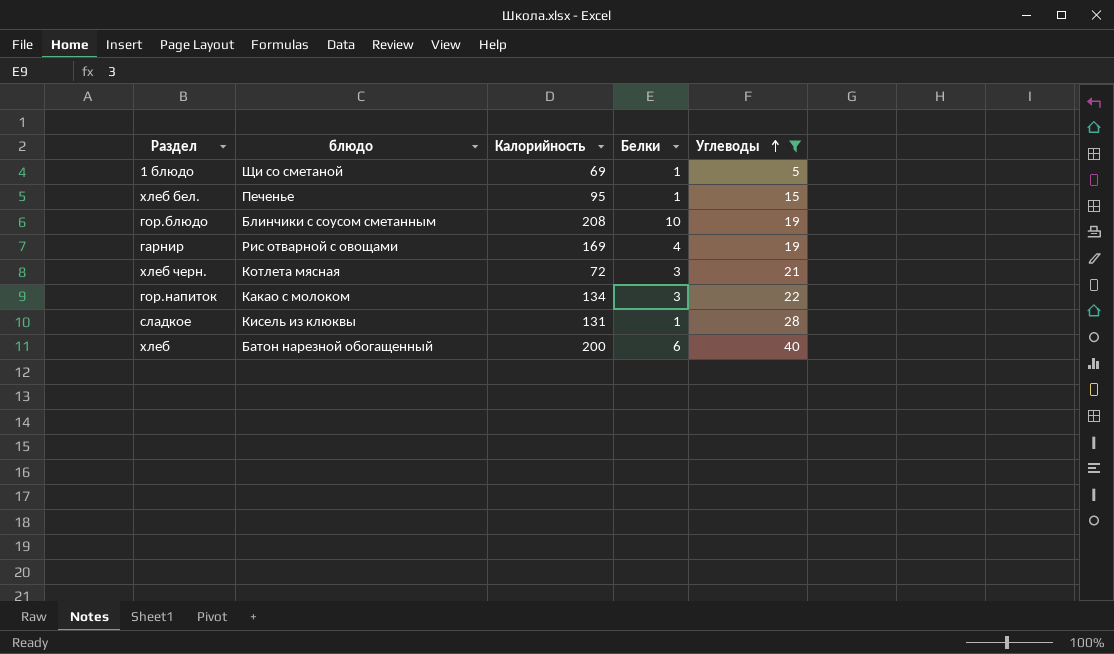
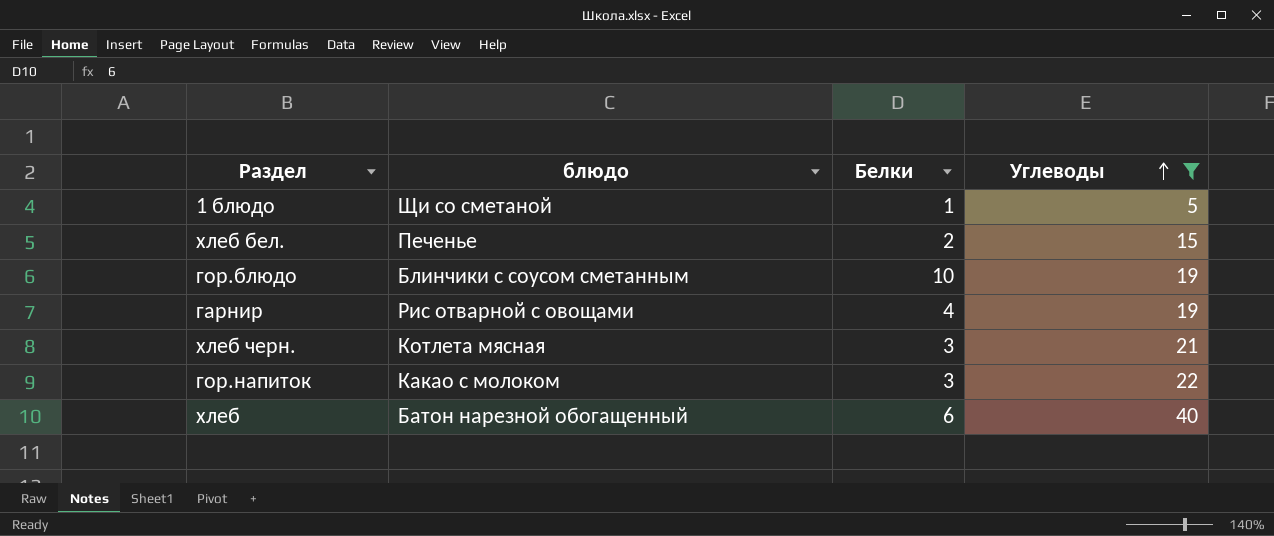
column Калорийность | position: 3 -> none
row сладкое: Кисель из клюквы | 131 | 1 | 28 -> none
хлеб бел. | Белки: 1 -> 2

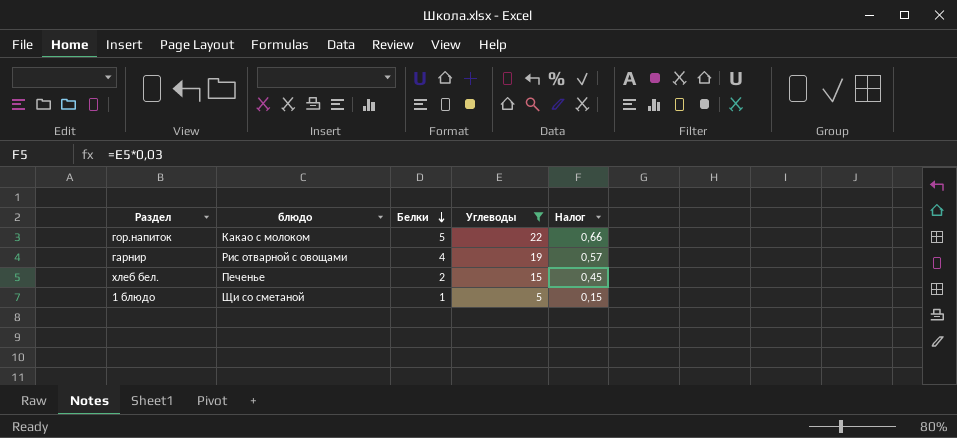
row order: Углеводы ascending -> Белки descending
column Налог | formula: none -> [Углеводы] * 0,03
row гор.блюдо: Блинчики с соусом сметанным | 10 | 19 -> none
row хлеб черн.: Котлета мясная | 3 | 21 -> none
row хлеб: Батон нарезной обогащенный | 6 | 40 -> none
гор.напиток | Белки: 3 -> 5

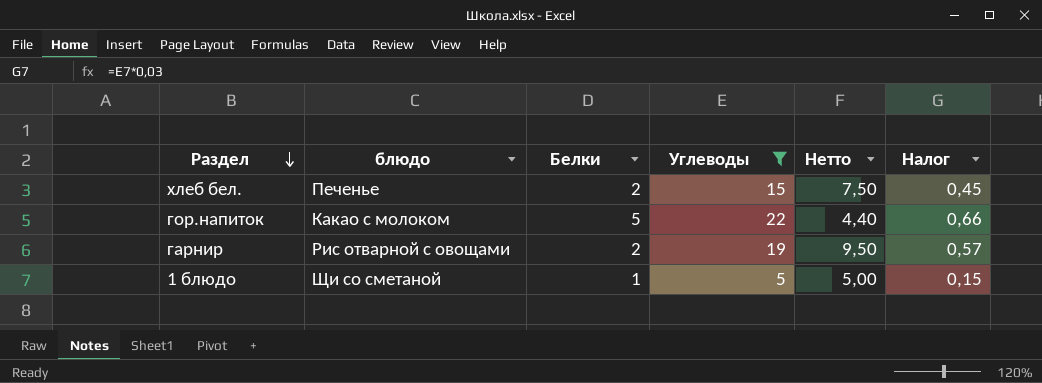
row order: Белки descending -> Раздел descending
column Нетто | formula: none -> [Углеводы] / [Белки]
гарнир | Белки: 4 -> 2

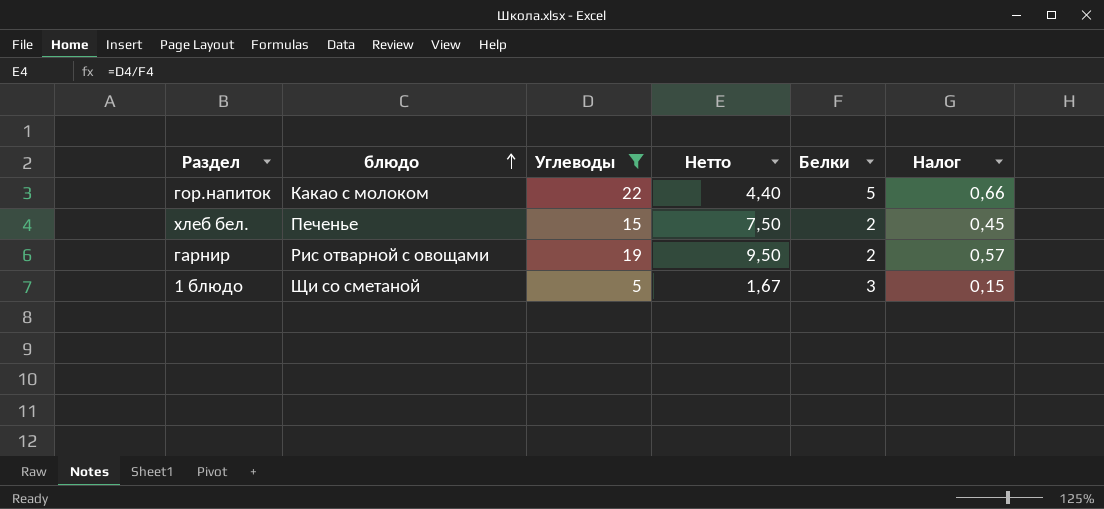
row order: Раздел descending -> блюдо ascending
column Белки | position: 3 -> 5
1 блюдо | Нетто: 5,00 -> 1,67
1 блюдо | Белки: 1 -> 3

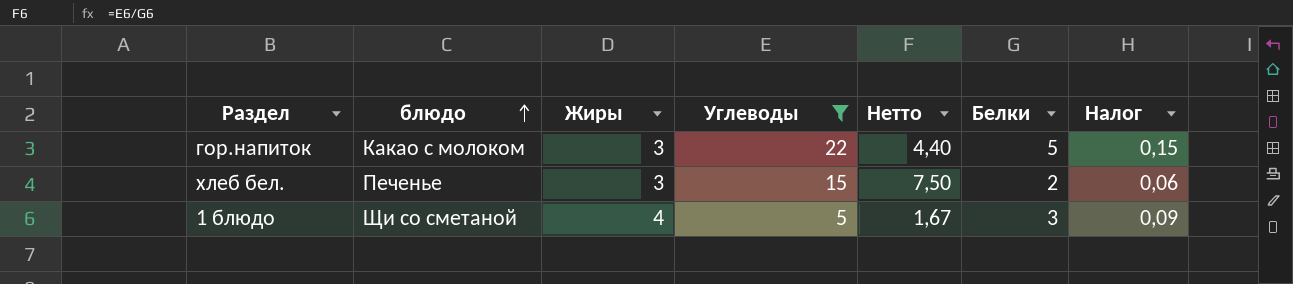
column Жиры | position: none -> 3
column Налог | formula: [Углеводы] * 0,03 -> [Белки] * 0,03
row гарнир: Рис отварной с овощами | 19 | 9,50 | 2 | 0,57 -> none

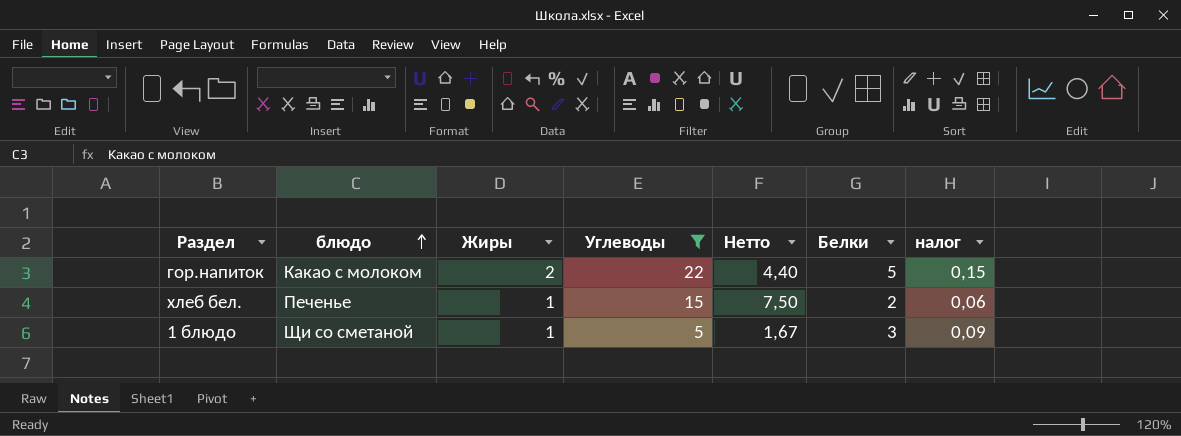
column name: Налог -> налог
гор.напиток | Жиры: 3 -> 2
хлеб бел. | Жиры: 3 -> 1
1 блюдо | Жиры: 4 -> 1

